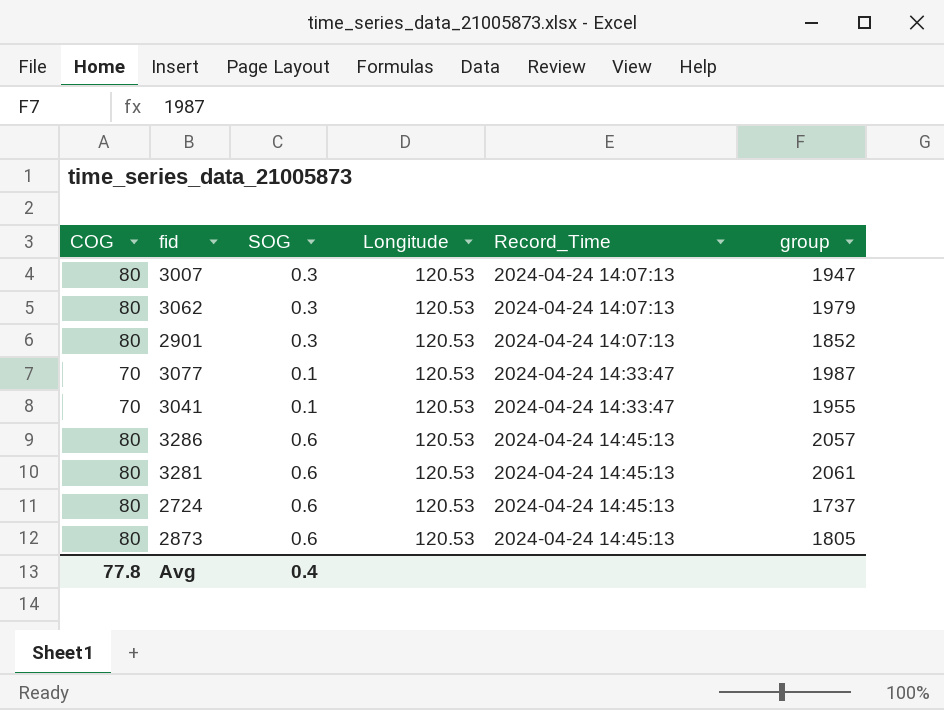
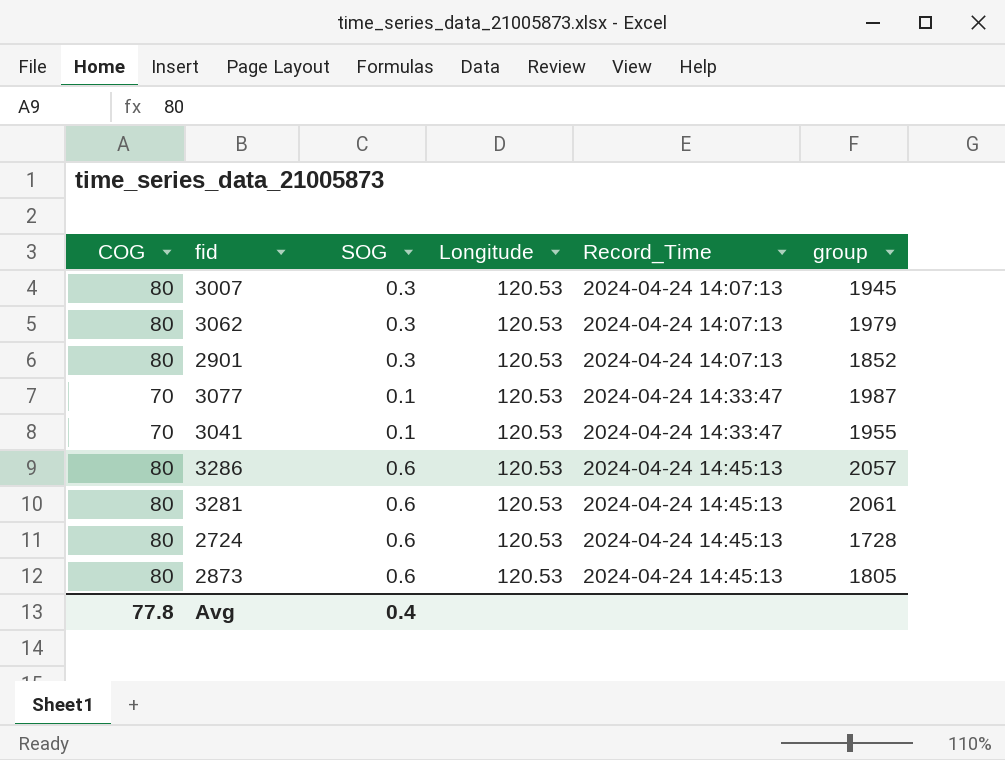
3007 | group: 1947 -> 1945
2724 | group: 1737 -> 1728

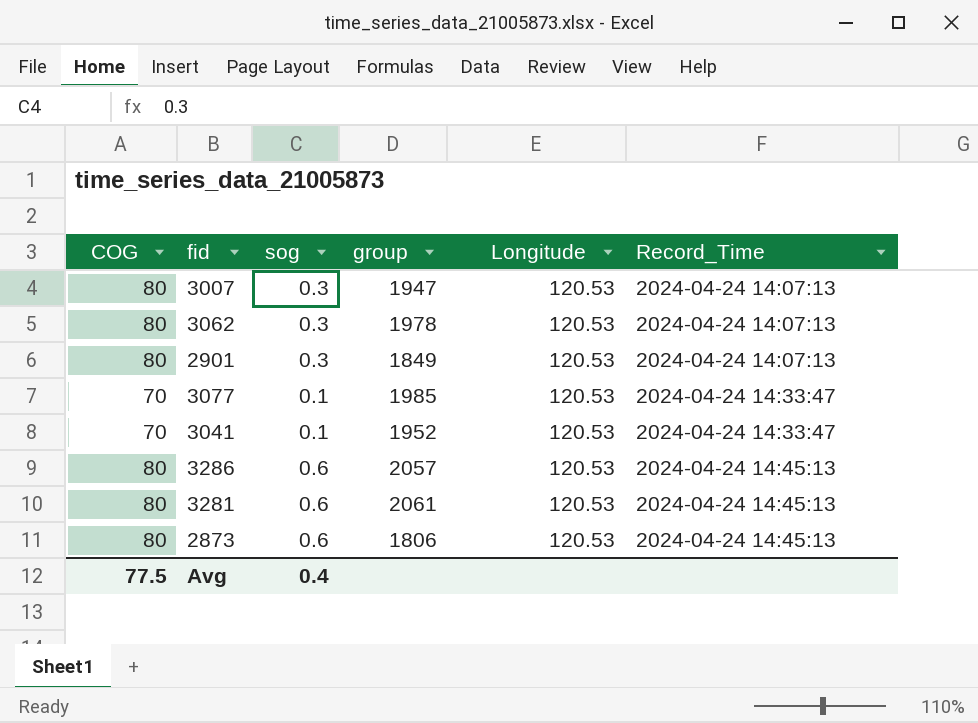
column name: SOG -> sog
column group | position: 6 -> 4
row 2724: 80 | 0.6 | 120.53 | 2024-04-24 14:45:13 | 1728 -> none
3007 | group: 1945 -> 1947
3062 | group: 1979 -> 1978
2901 | group: 1852 -> 1849
3077 | group: 1987 -> 1985
3041 | group: 1955 -> 1952
2873 | group: 1805 -> 1806
Avg | COG: 77.8 -> 77.5

